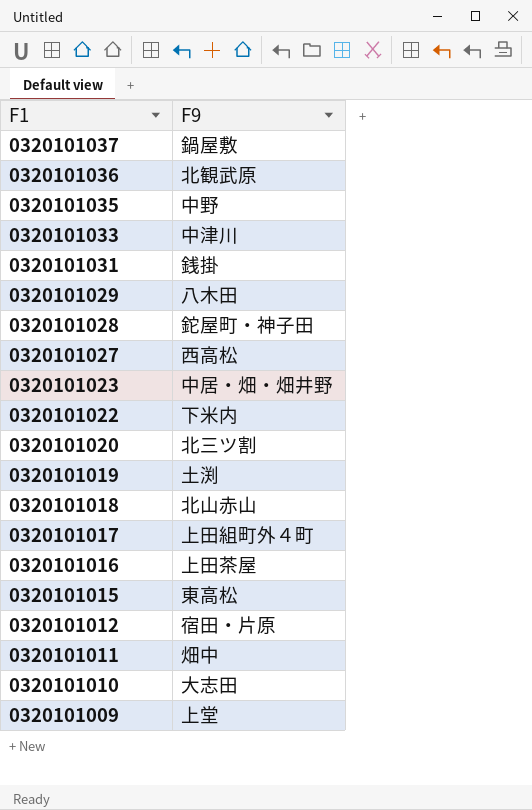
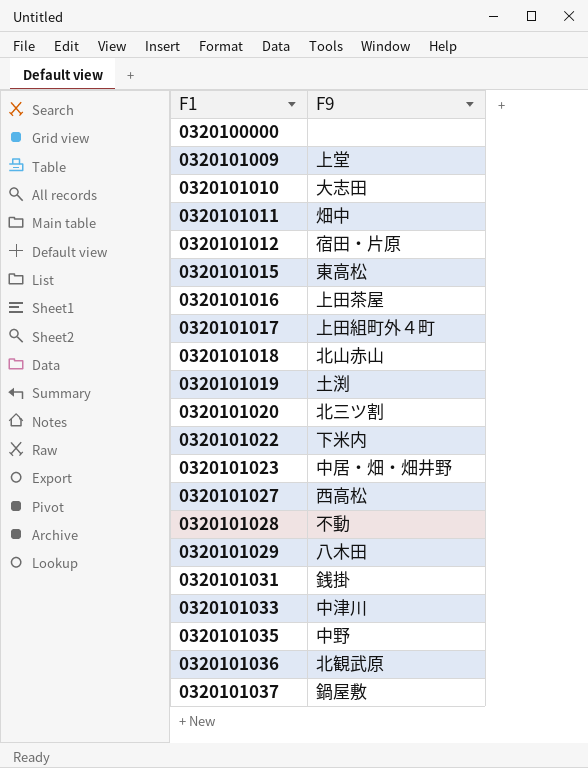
row order: F1 descending -> F1 ascending
row 0320100000: none -> none
0320101028 | F9: 鉈屋町・神子田 -> 不動

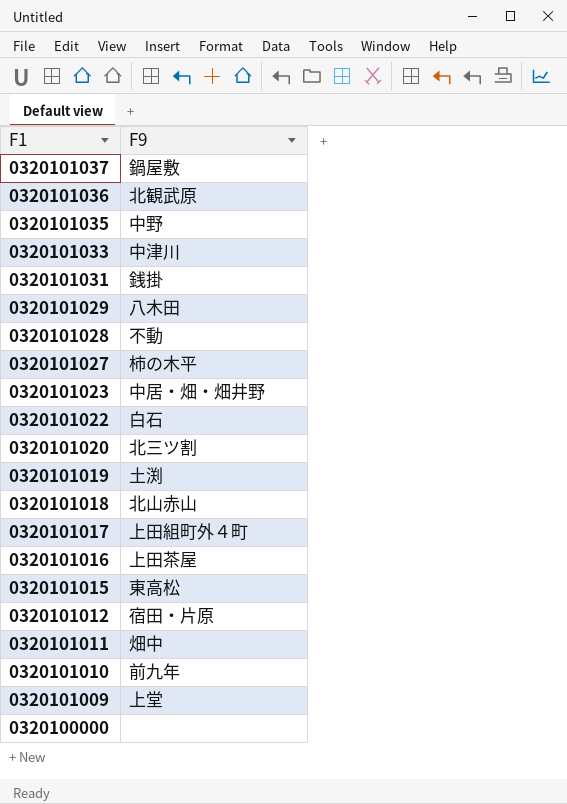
row order: F1 ascending -> F1 descending
0320101027 | F9: 西高松 -> 柿の木平
0320101022 | F9: 下米内 -> 白石
0320101010 | F9: 大志田 -> 前九年

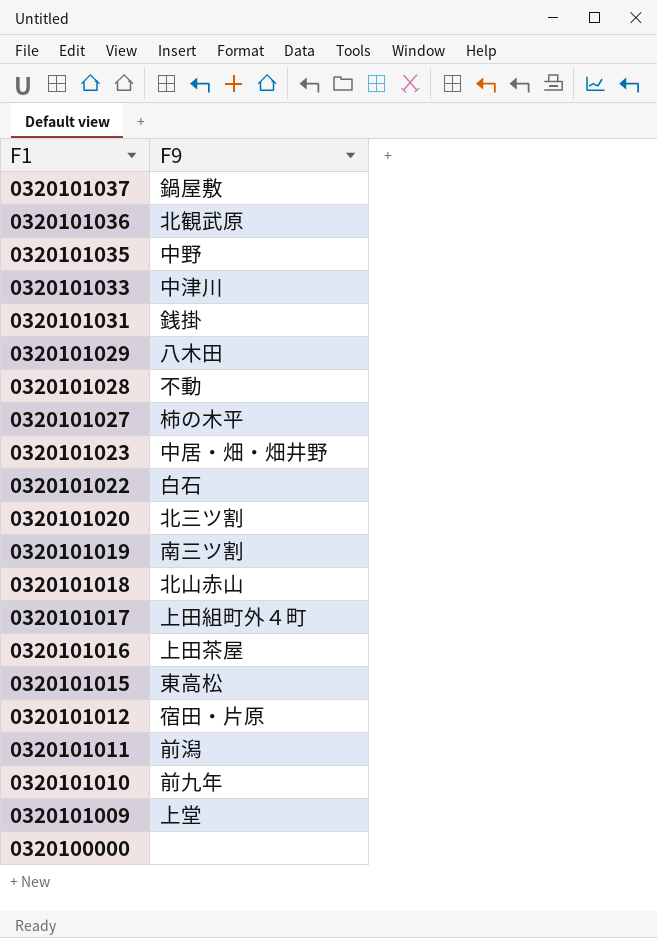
0320101019 | F9: 土渕 -> 南三ツ割
0320101011 | F9: 畑中 -> 前潟

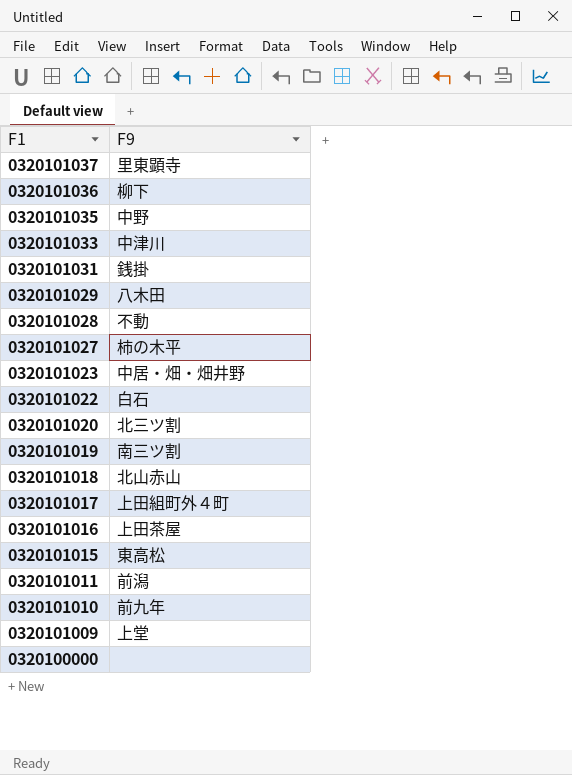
row 0320101012: 宿田・片原 -> none
0320101037 | F9: 鍋屋敷 -> 里東顕寺
0320101036 | F9: 北観武原 -> 柳下

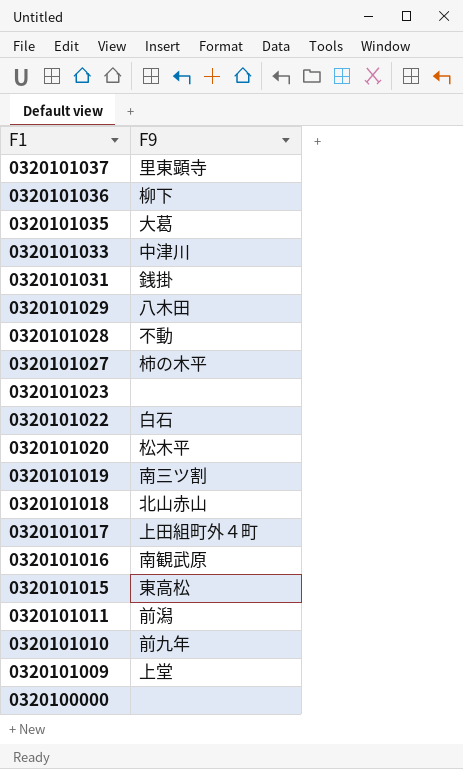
0320101035 | F9: 中野 -> 大葛
0320101023 | F9: 中居・畑・畑井野 -> none
0320101020 | F9: 北三ツ割 -> 松木平
0320101016 | F9: 上田茶屋 -> 南観武原

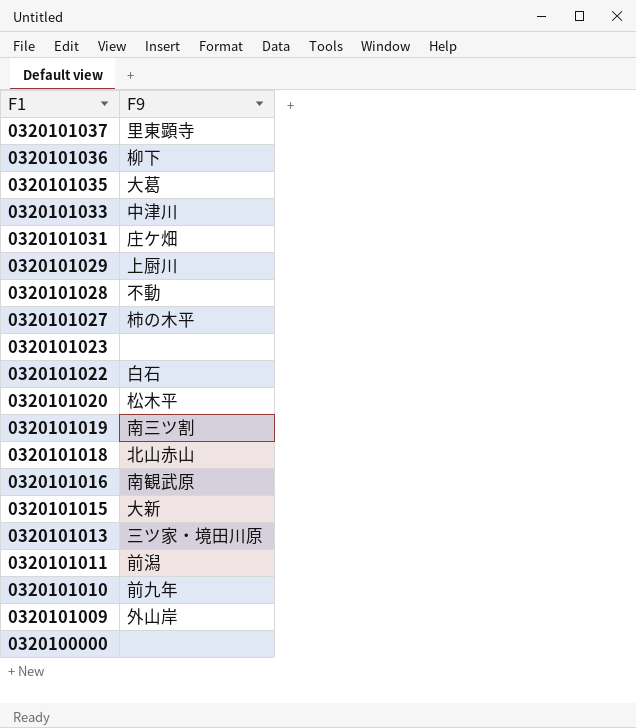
row 0320101017: 上田組町外４町 -> none
0320101031 | F9: 銭掛 -> 庄ケ畑
0320101029 | F9: 八木田 -> 上厨川
0320101015 | F9: 東高松 -> 大新
row 0320101013: none -> 三ツ家・境田川原
0320101009 | F9: 上堂 -> 外山岸

